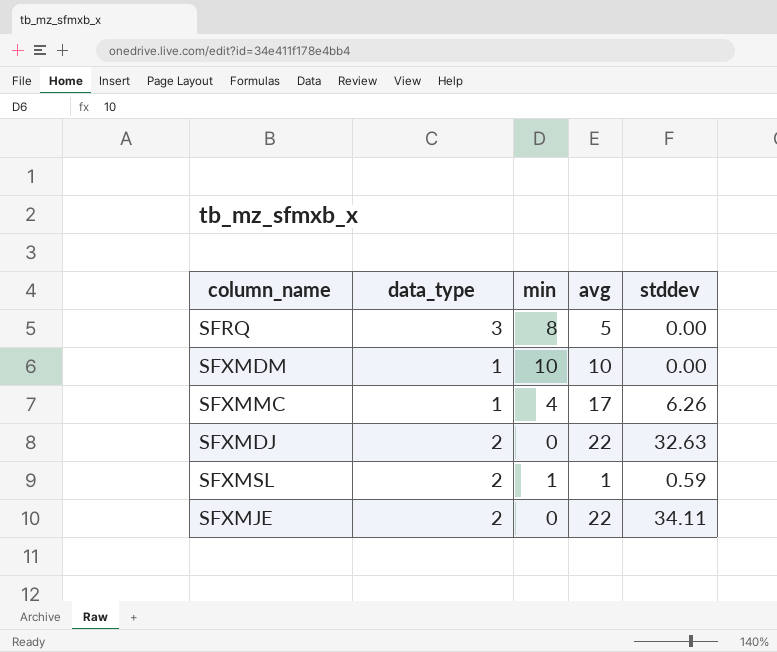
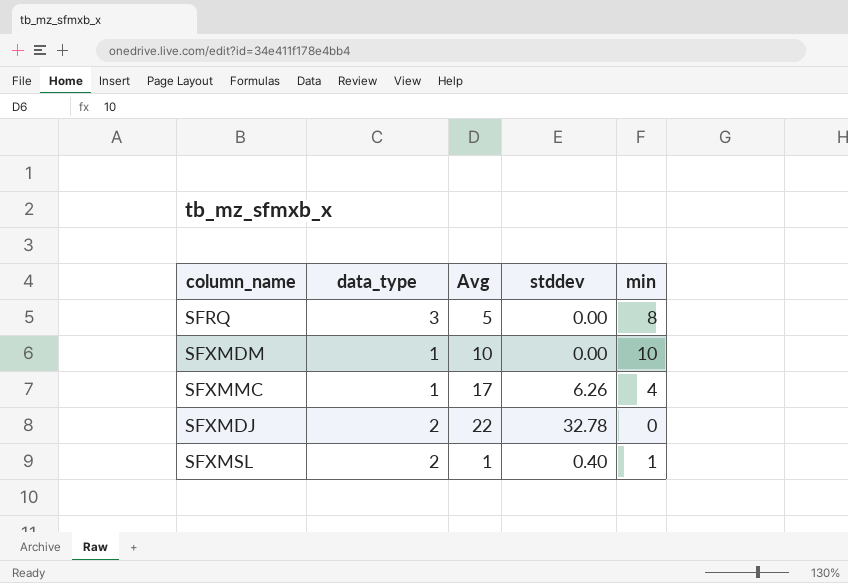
column name: avg -> Avg
column min | position: 3 -> 5
row SFXMJE: 2 | 0 | 22 | 34.11 -> none
SFXMDJ | stddev: 32.63 -> 32.78
SFXMSL | stddev: 0.59 -> 0.40

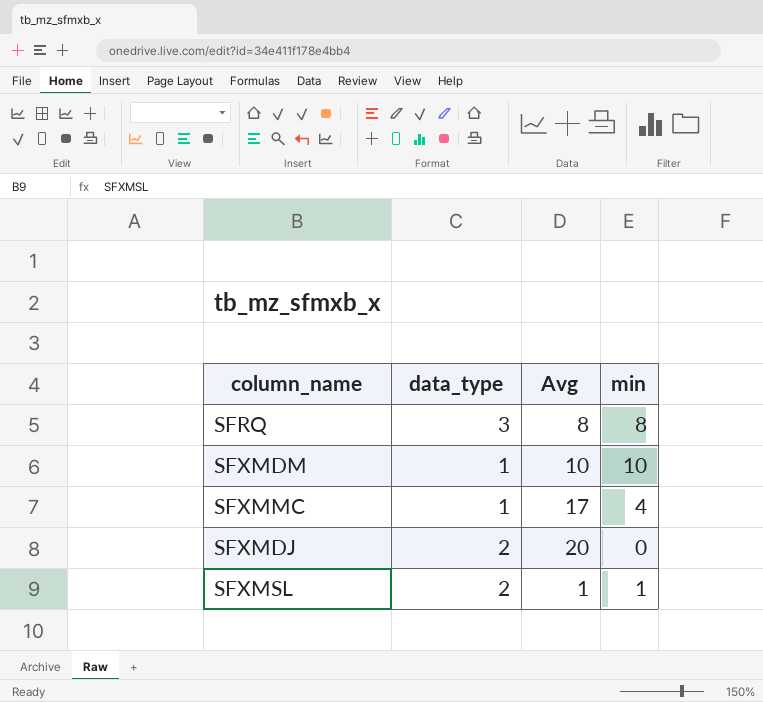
column stddev | position: 4 -> none
SFRQ | Avg: 5 -> 8
SFXMDJ | Avg: 22 -> 20

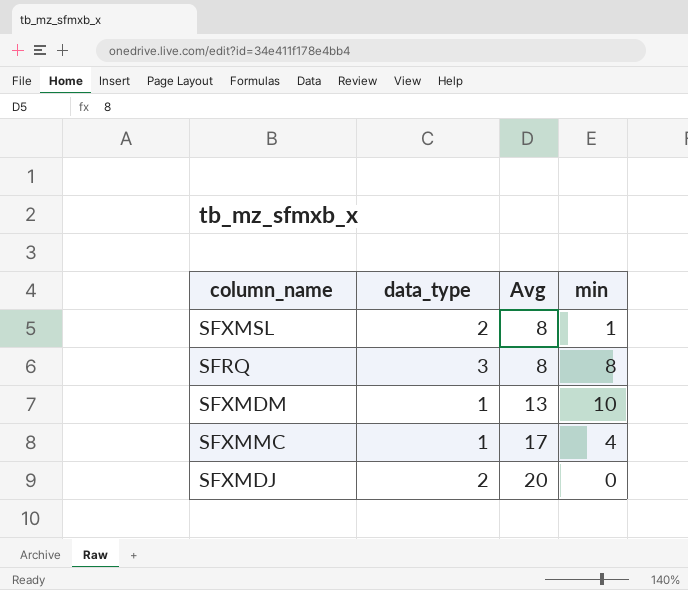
row order: none -> Avg ascending
SFXMSL | Avg: 1 -> 8
SFXMDM | Avg: 10 -> 13

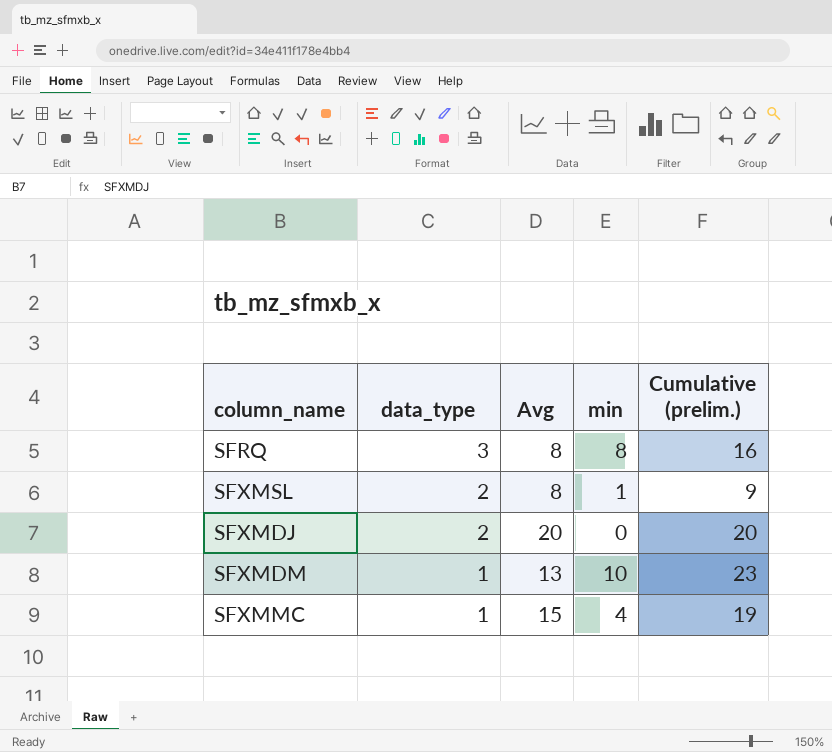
row order: Avg ascending -> data_type descending
column Cumulative (prelim.) | formula: none -> [Avg] + [min]
SFXMMC | Avg: 17 -> 15

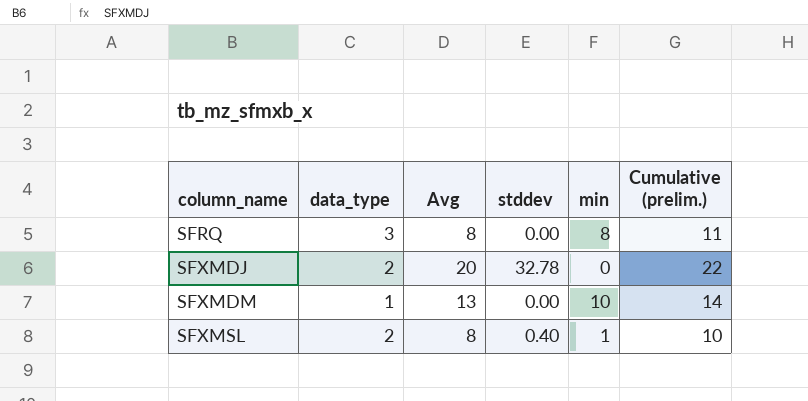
row order: data_type descending -> column_name ascending
column stddev | position: none -> 4
column Cumulative (prelim.) | formula: [Avg] + [min] -> [data_type] + [Avg]
row SFXMMC: 1 | 15 | 4 | 19 -> none

